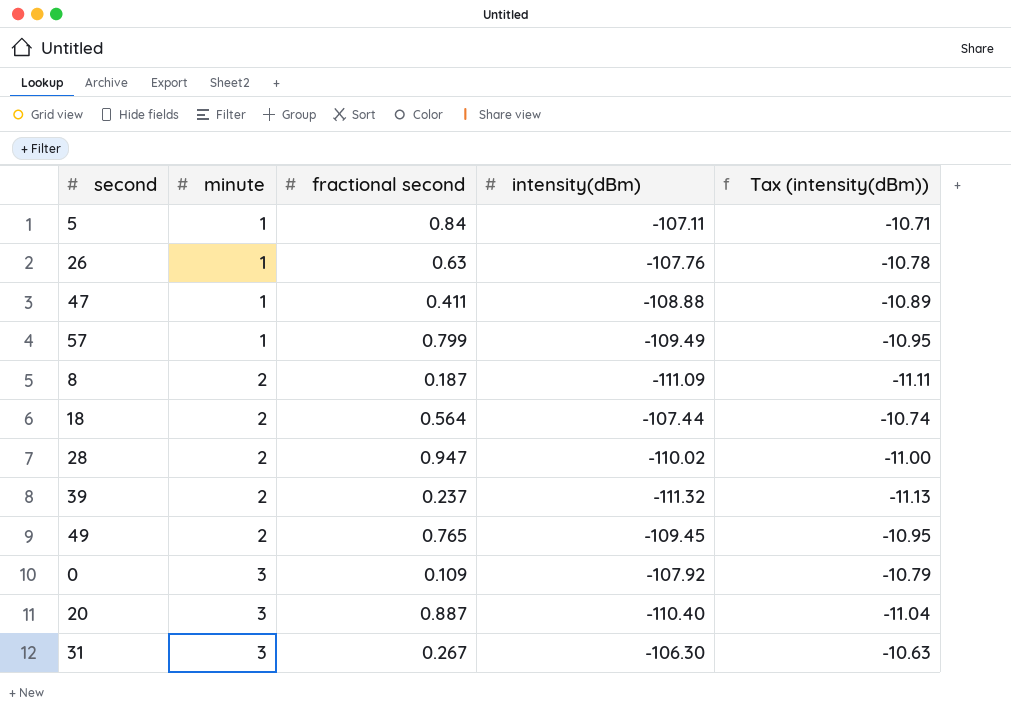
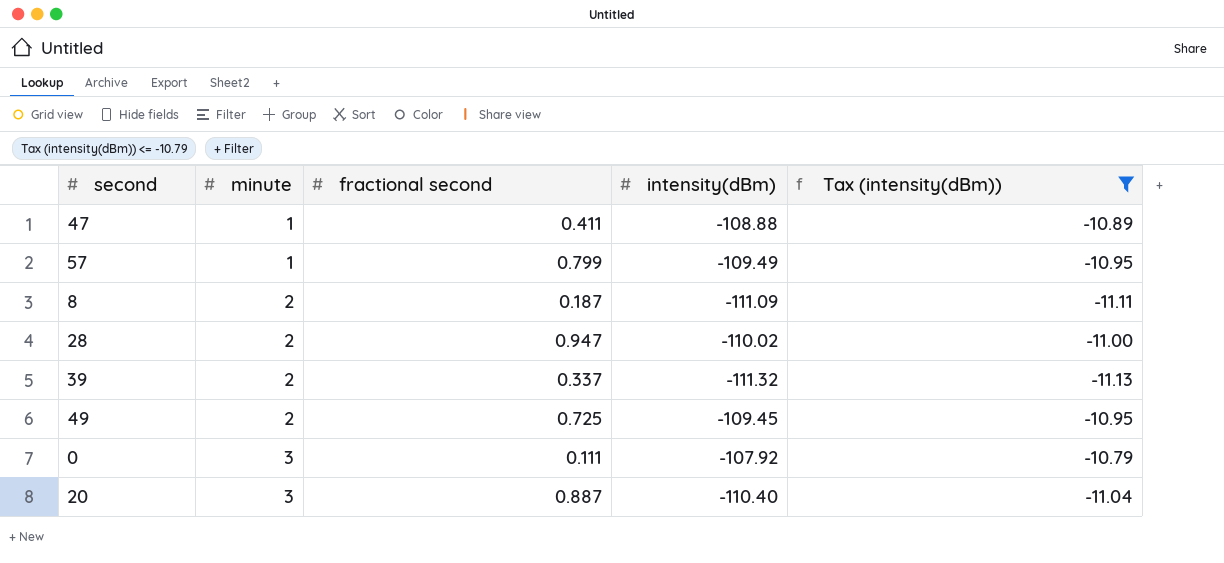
filter: none -> Tax (intensity(dBm)) <= -10.79
39 | fractional second: 0.237 -> 0.337
49 | fractional second: 0.765 -> 0.725
0 | fractional second: 0.109 -> 0.111

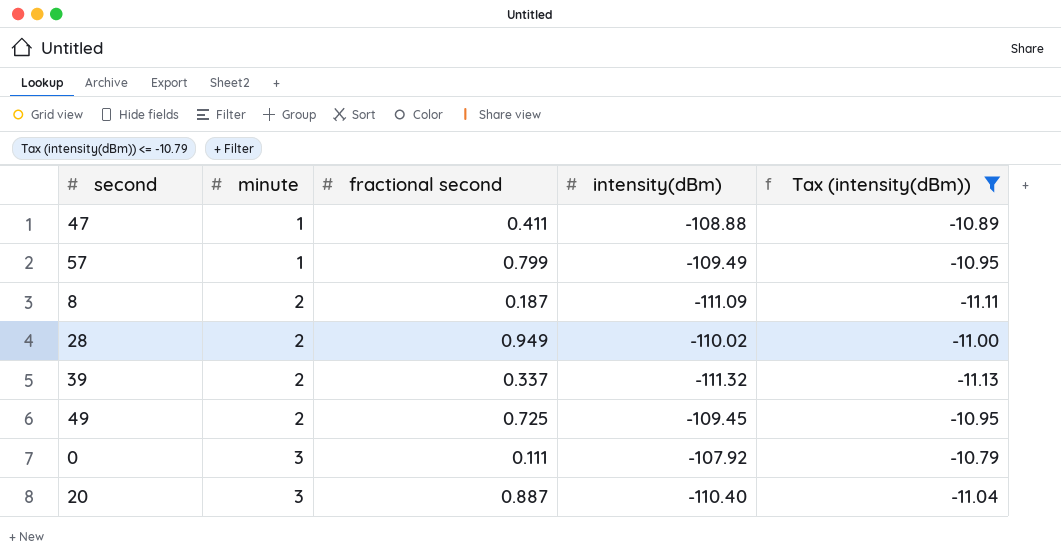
28 | fractional second: 0.947 -> 0.949

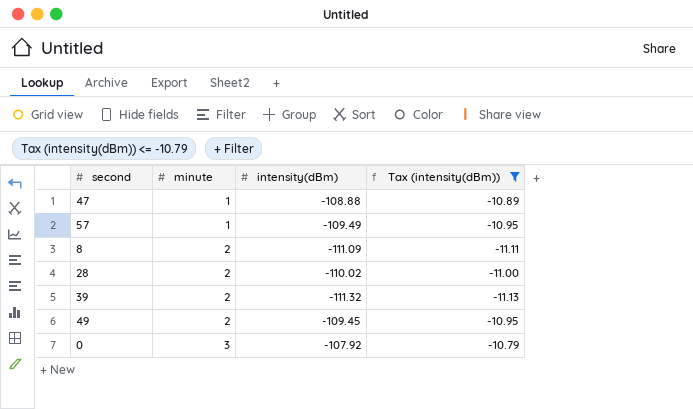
column fractional second | position: 3 -> none
row 20: 3 | 0.887 | -110.40 | -11.04 -> none

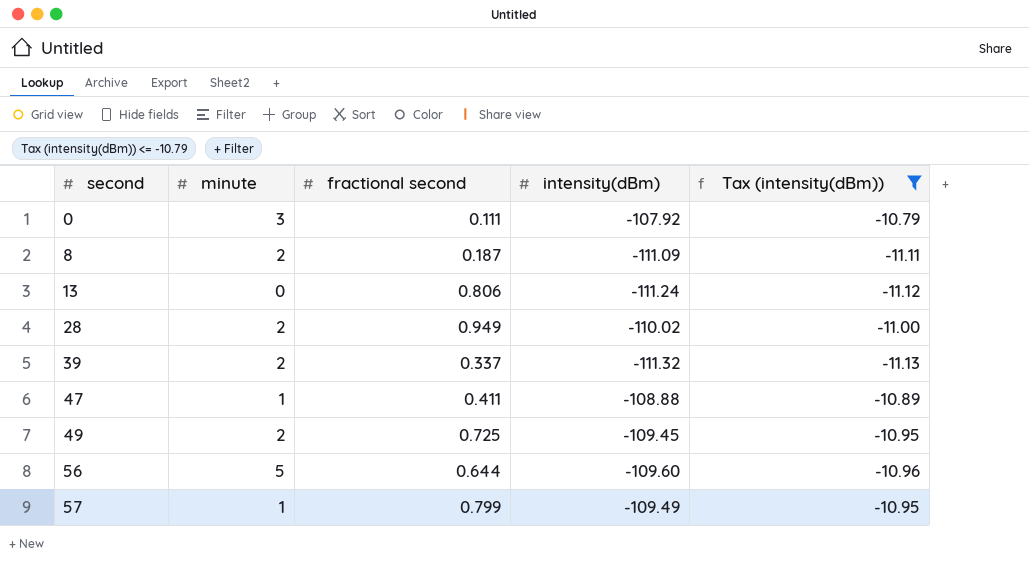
row order: minute ascending -> second ascending
column fractional second | position: none -> 3
row 13: none -> 0 | 0.806 | -111.24 | -11.12
row 56: none -> 5 | 0.644 | -109.60 | -10.96

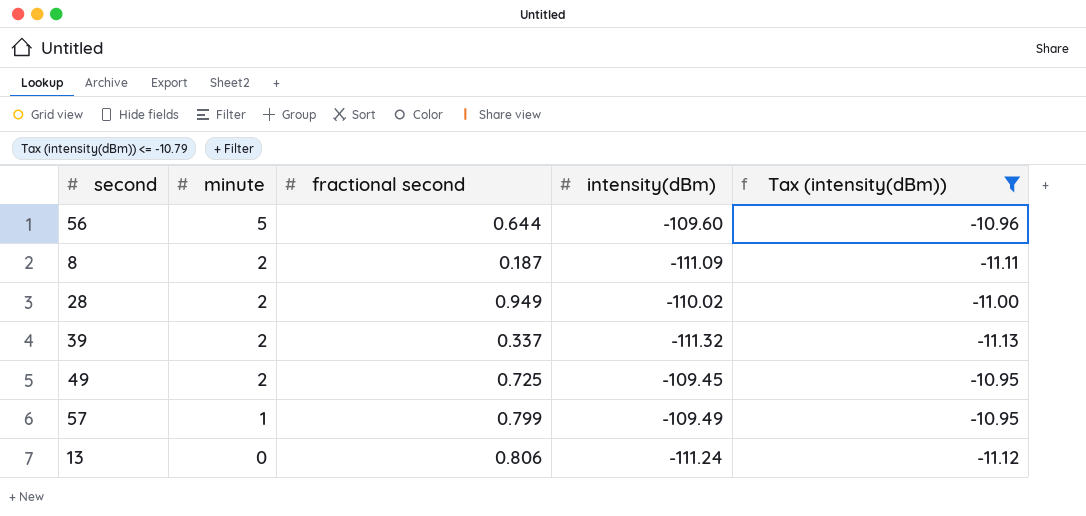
row order: second ascending -> minute descending
row 0: 3 | 0.111 | -107.92 | -10.79 -> none
row 47: 1 | 0.411 | -108.88 | -10.89 -> none

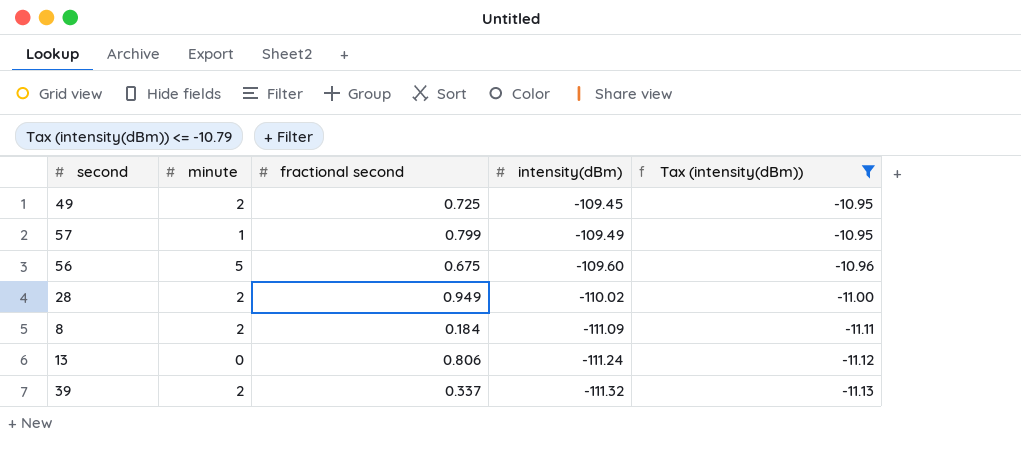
row order: minute descending -> intensity(dBm) descending
56 | fractional second: 0.644 -> 0.675
8 | fractional second: 0.187 -> 0.184

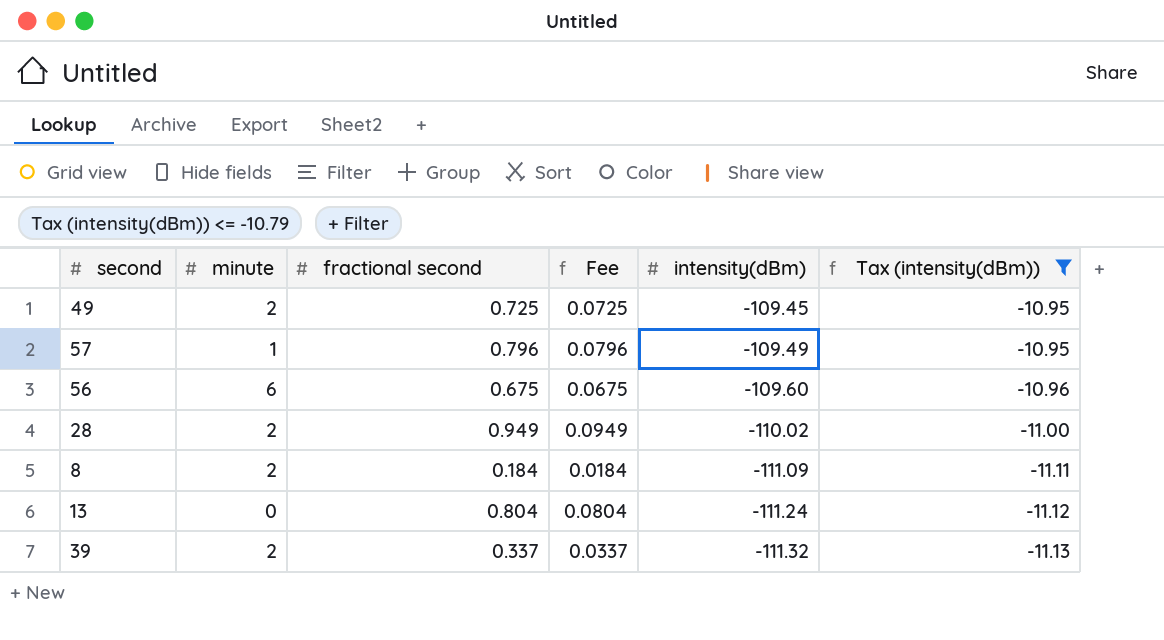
column Fee | formula: none -> [fractional second] * 0.1
57 | fractional second: 0.799 -> 0.796
56 | minute: 5 -> 6
13 | fractional second: 0.806 -> 0.804

